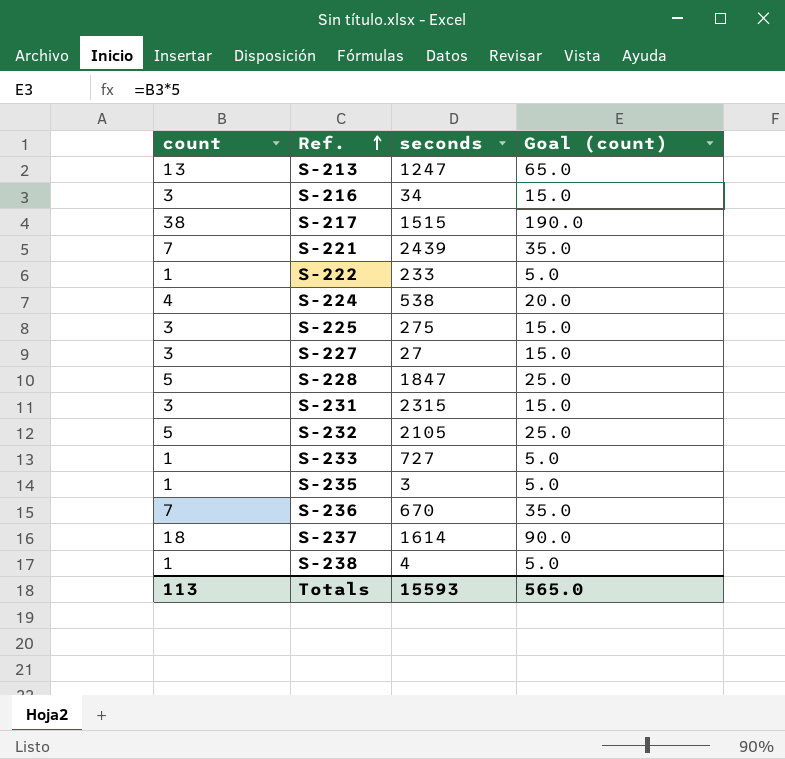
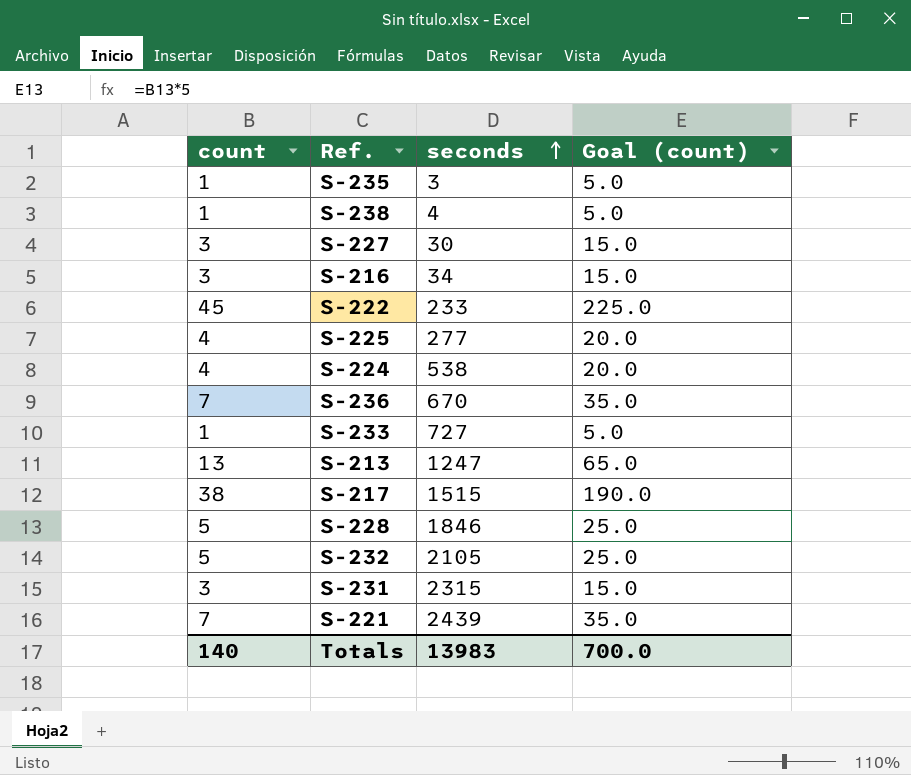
row order: Ref. ascending -> seconds ascending
row S-237: 18 | 1614 | 90.0 -> none
S-227 | seconds: 27 -> 30
S-222 | count: 1 -> 45
S-222 | Goal (count): 5.0 -> 225.0
S-225 | count: 3 -> 4
S-225 | seconds: 275 -> 277
S-225 | Goal (count): 15.0 -> 20.0
S-228 | seconds: 1847 -> 1846
Totals | count: 113 -> 140
Totals | seconds: 15593 -> 13983
Totals | Goal (count): 565.0 -> 700.0

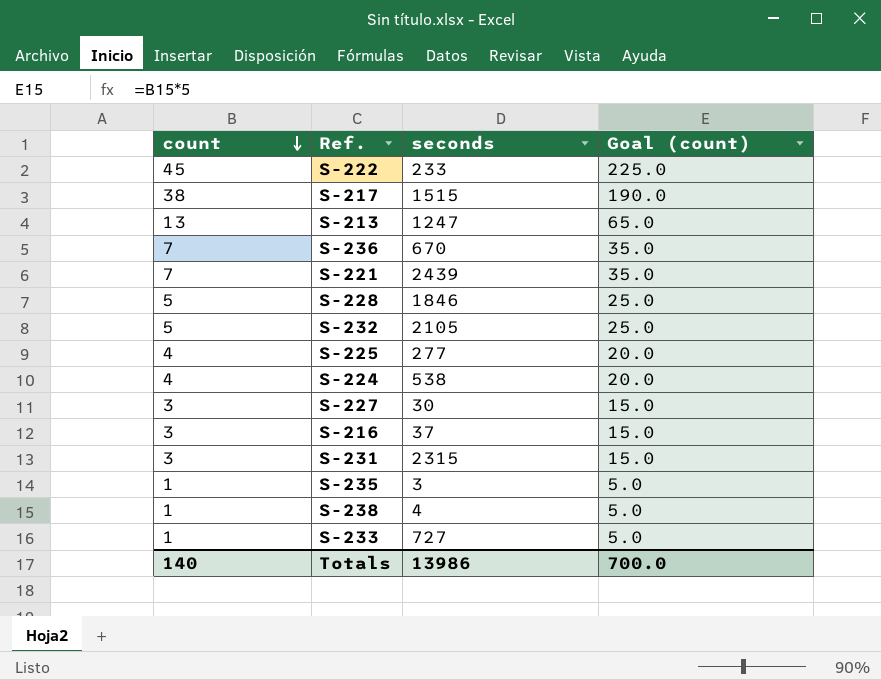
row order: seconds ascending -> count descending
S-216 | seconds: 34 -> 37
Totals | seconds: 13983 -> 13986

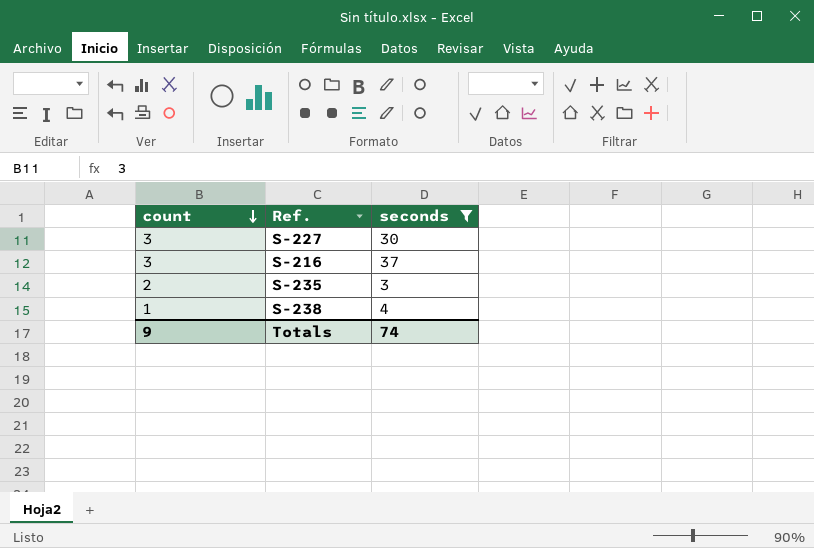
filter: none -> seconds <= 37
column Goal (count) | formula: [count] * 5 -> none
S-235 | count: 1 -> 2
Totals | count: 140 -> 9
Totals | seconds: 13986 -> 74

